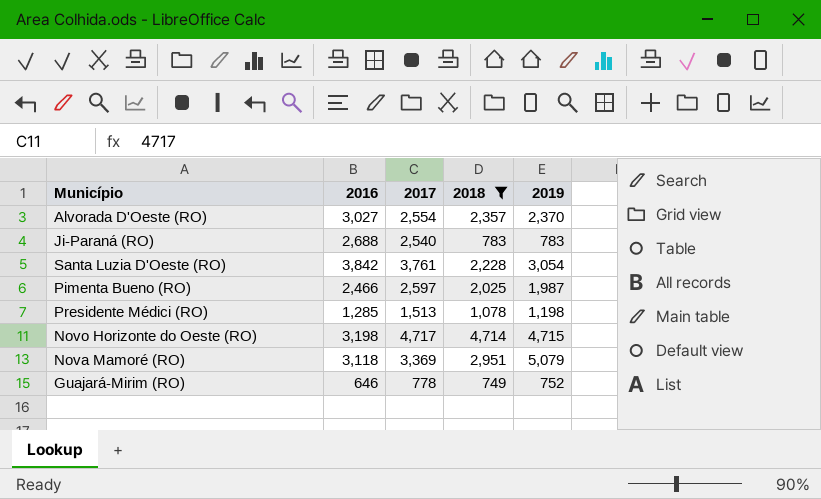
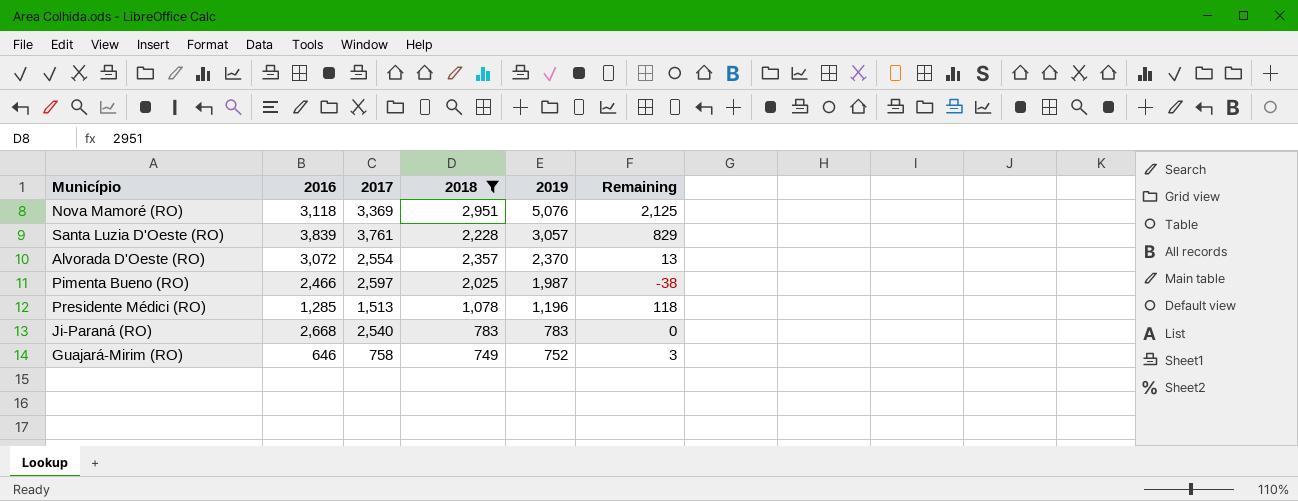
row order: none -> 2019 descending
column Remaining | formula: none -> [2019] - [2018]
row Novo Horizonte do Oeste (RO): 3,198 | 4,717 | 4,714 | 4,715 -> none
Nova Mamoré (RO) | 2019: 5,079 -> 5,076
Santa Luzia D'Oeste (RO) | 2016: 3,842 -> 3,839
Santa Luzia D'Oeste (RO) | 2019: 3,054 -> 3,057
Alvorada D'Oeste (RO) | 2016: 3,027 -> 3,072
Presidente Médici (RO) | 2019: 1,198 -> 1,196
Ji-Paraná (RO) | 2016: 2,688 -> 2,668
Guajará-Mirim (RO) | 2017: 778 -> 758

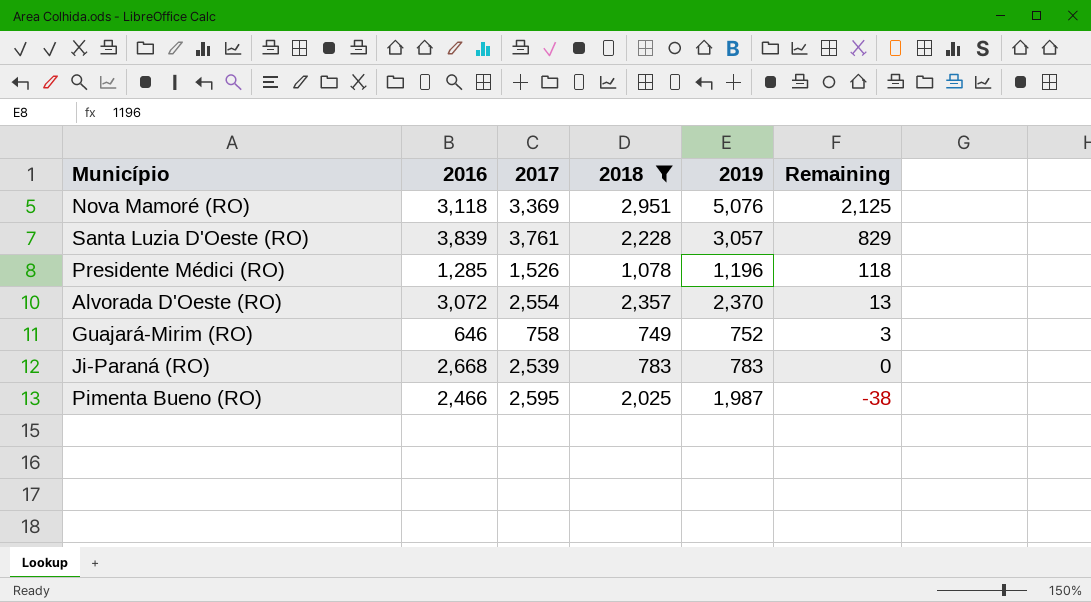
row order: 2019 descending -> Remaining descending
Presidente Médici (RO) | 2017: 1,513 -> 1,526
Ji-Paraná (RO) | 2017: 2,540 -> 2,539
Pimenta Bueno (RO) | 2017: 2,597 -> 2,595

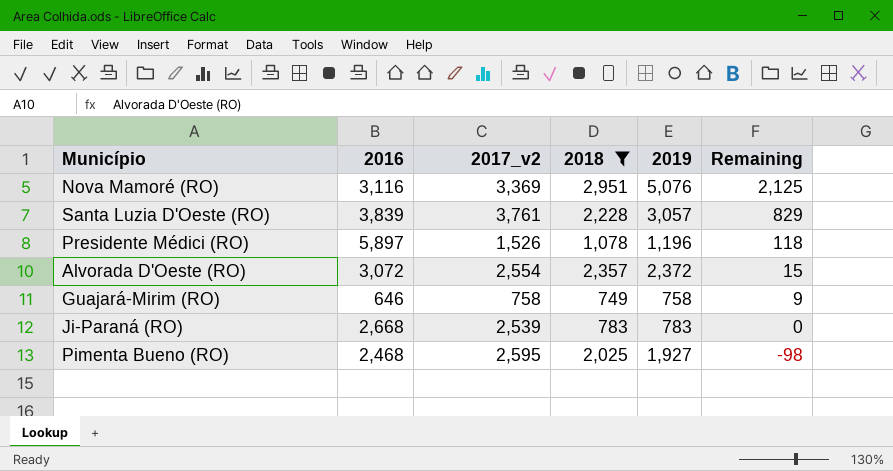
column name: 2017 -> 2017_v2
Nova Mamoré (RO) | 2016: 3,118 -> 3,116
Presidente Médici (RO) | 2016: 1,285 -> 5,897
Alvorada D'Oeste (RO) | 2019: 2,370 -> 2,372
Alvorada D'Oeste (RO) | Remaining: 13 -> 15
Guajará-Mirim (RO) | 2019: 752 -> 758
Guajará-Mirim (RO) | Remaining: 3 -> 9
Pimenta Bueno (RO) | 2016: 2,466 -> 2,468
Pimenta Bueno (RO) | 2019: 1,987 -> 1,927
Pimenta Bueno (RO) | Remaining: -38 -> -98

